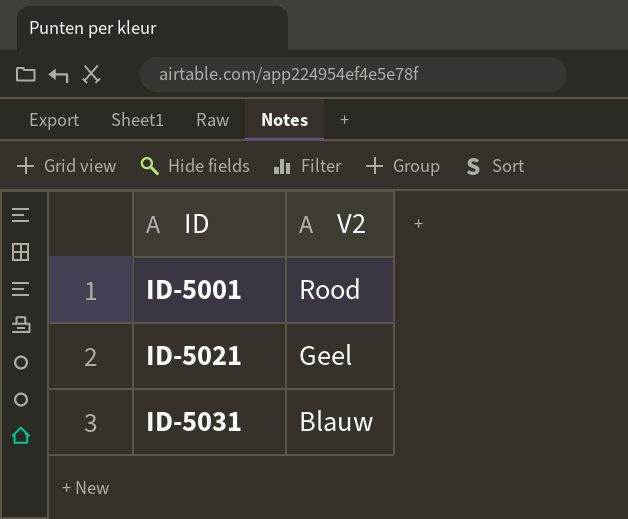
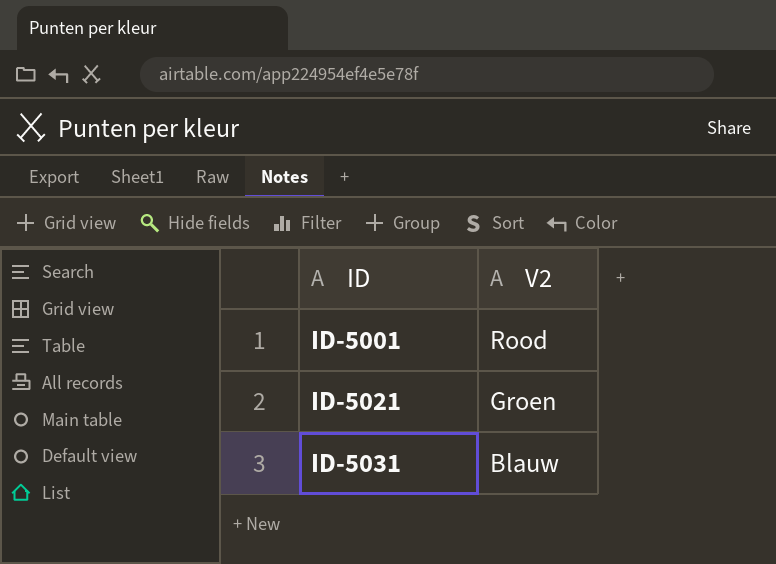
ID-5021 | V2: Geel -> Groen

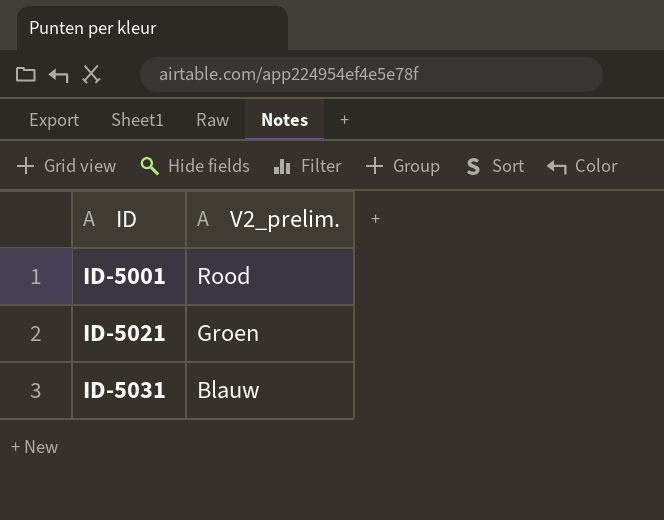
column name: V2 -> V2_prelim.

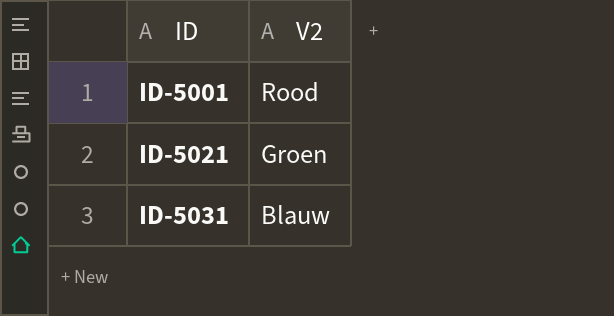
column name: V2_prelim. -> V2

